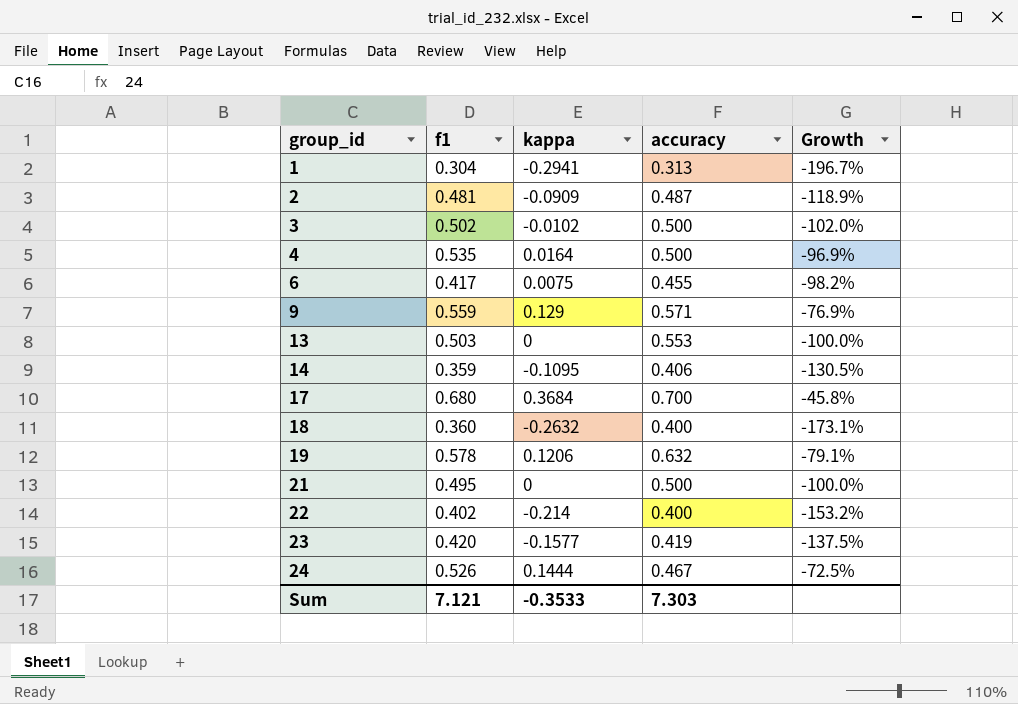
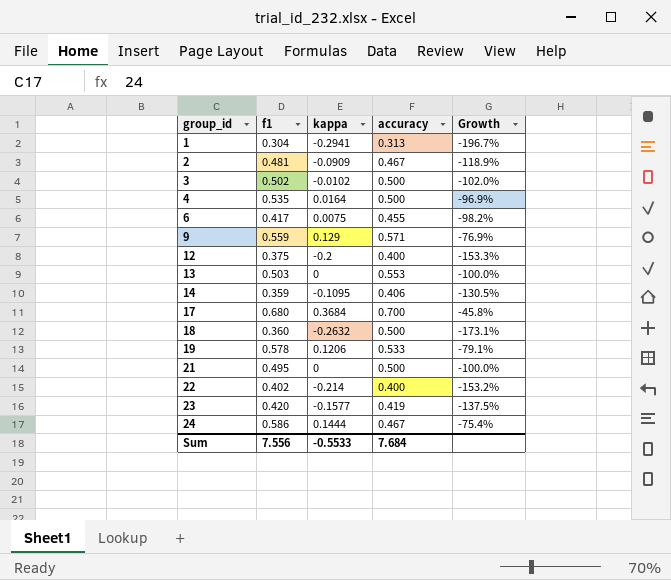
2 | accuracy: 0.487 -> 0.467
row 12: none -> 0.375 | -0.2 | 0.400 | -153.3%
18 | accuracy: 0.400 -> 0.500
19 | accuracy: 0.632 -> 0.533
24 | f1: 0.526 -> 0.586
24 | Growth: -72.5% -> -75.4%
Sum | f1: 7.121 -> 7.556
Sum | kappa: -0.3533 -> -0.5533
Sum | accuracy: 7.303 -> 7.684

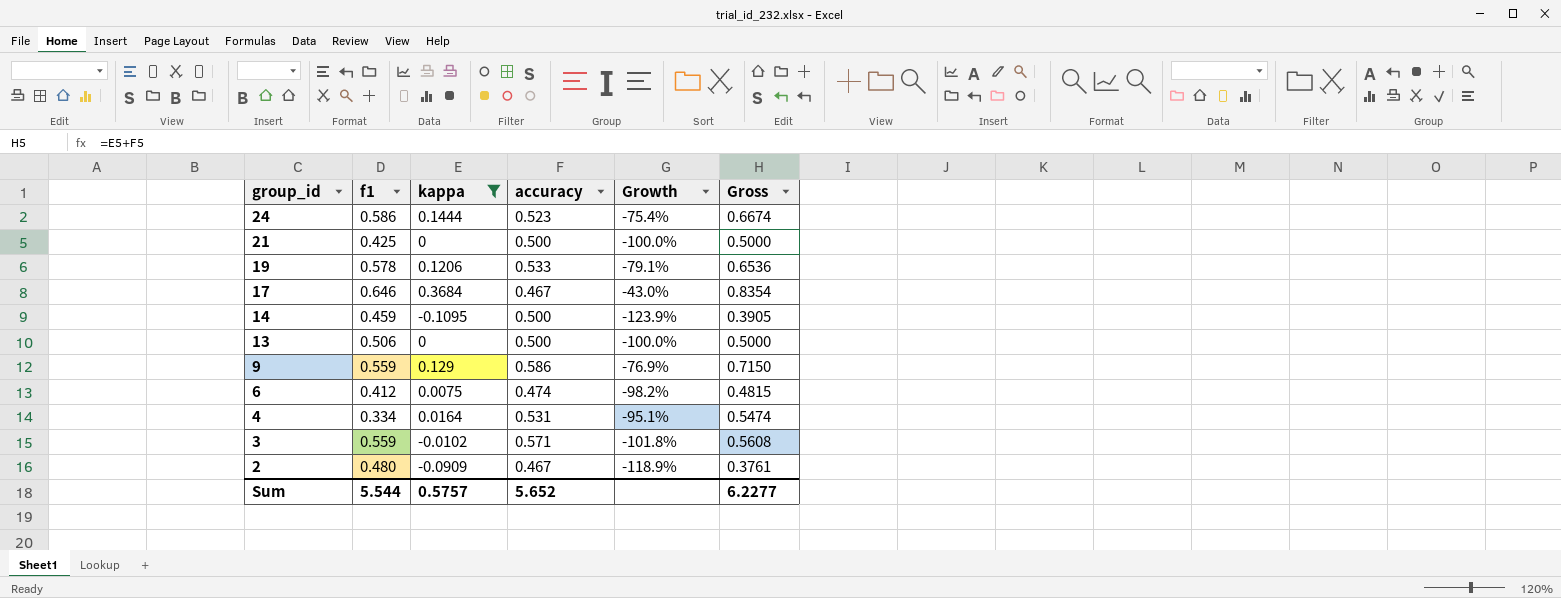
filter: none -> kappa >= -0.1095
row order: group_id ascending -> group_id descending
column Gross | formula: none -> [kappa] + [accuracy]
24 | accuracy: 0.467 -> 0.523
21 | f1: 0.495 -> 0.425
17 | f1: 0.680 -> 0.646
17 | accuracy: 0.700 -> 0.467
17 | Growth: -45.8% -> -43.0%
14 | f1: 0.359 -> 0.459
14 | accuracy: 0.406 -> 0.500
14 | Growth: -130.5% -> -123.9%
13 | f1: 0.503 -> 0.506
13 | accuracy: 0.553 -> 0.500
9 | accuracy: 0.571 -> 0.586
6 | f1: 0.417 -> 0.412
6 | accuracy: 0.455 -> 0.474
4 | f1: 0.535 -> 0.334
4 | accuracy: 0.500 -> 0.531
4 | Growth: -96.9% -> -95.1%
3 | f1: 0.502 -> 0.559
3 | accuracy: 0.500 -> 0.571
3 | Growth: -102.0% -> -101.8%
2 | f1: 0.481 -> 0.480
Sum | f1: 7.556 -> 5.544
Sum | kappa: -0.5533 -> 0.5757
Sum | accuracy: 7.684 -> 5.652

